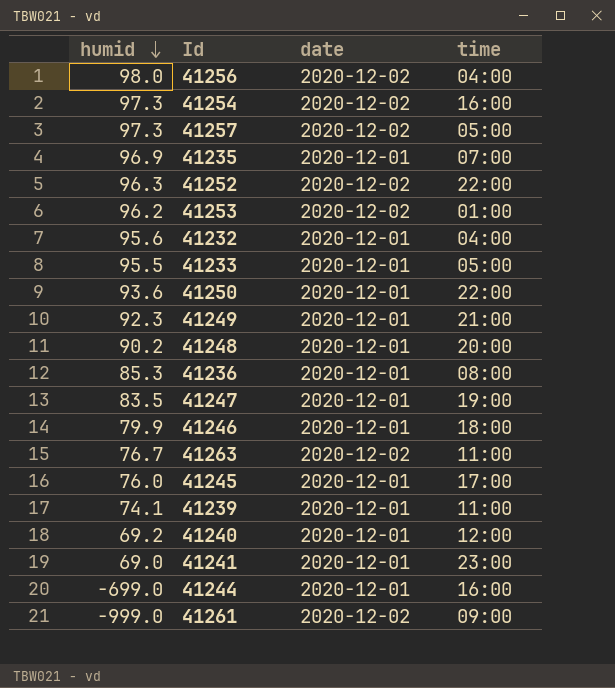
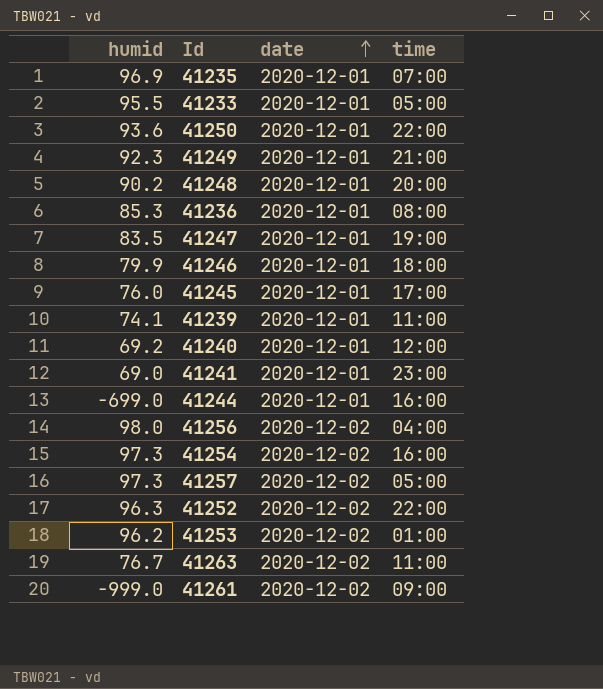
row order: humid descending -> date ascending
row 41232: 95.6 | 2020-12-01 | 04:00 -> none

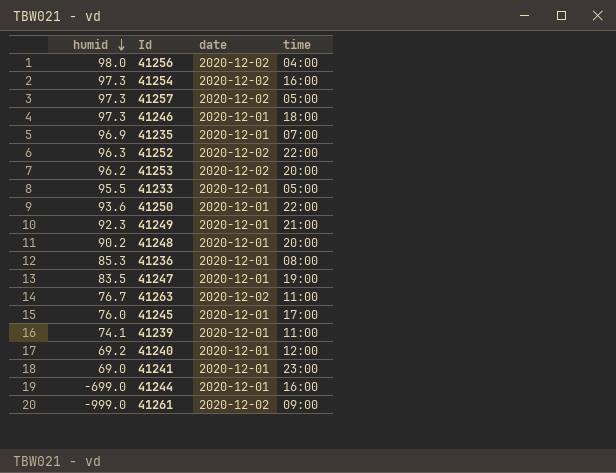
row order: date ascending -> humid descending
41246 | humid: 79.9 -> 97.3
41253 | time: 01:00 -> 20:00

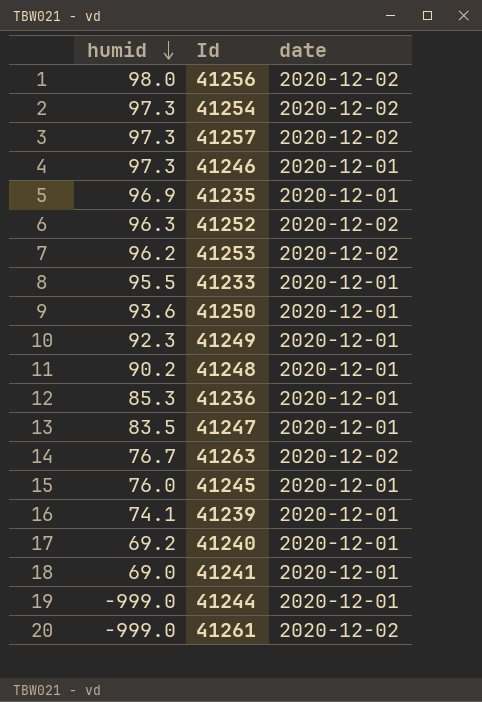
column time | position: 4 -> none
41244 | humid: -699.0 -> -999.0

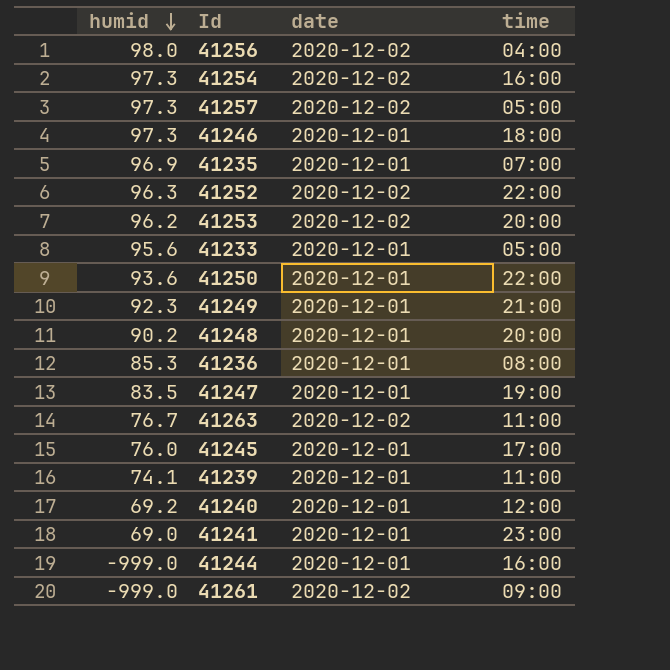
column time | position: none -> 4
41233 | humid: 95.5 -> 95.6

